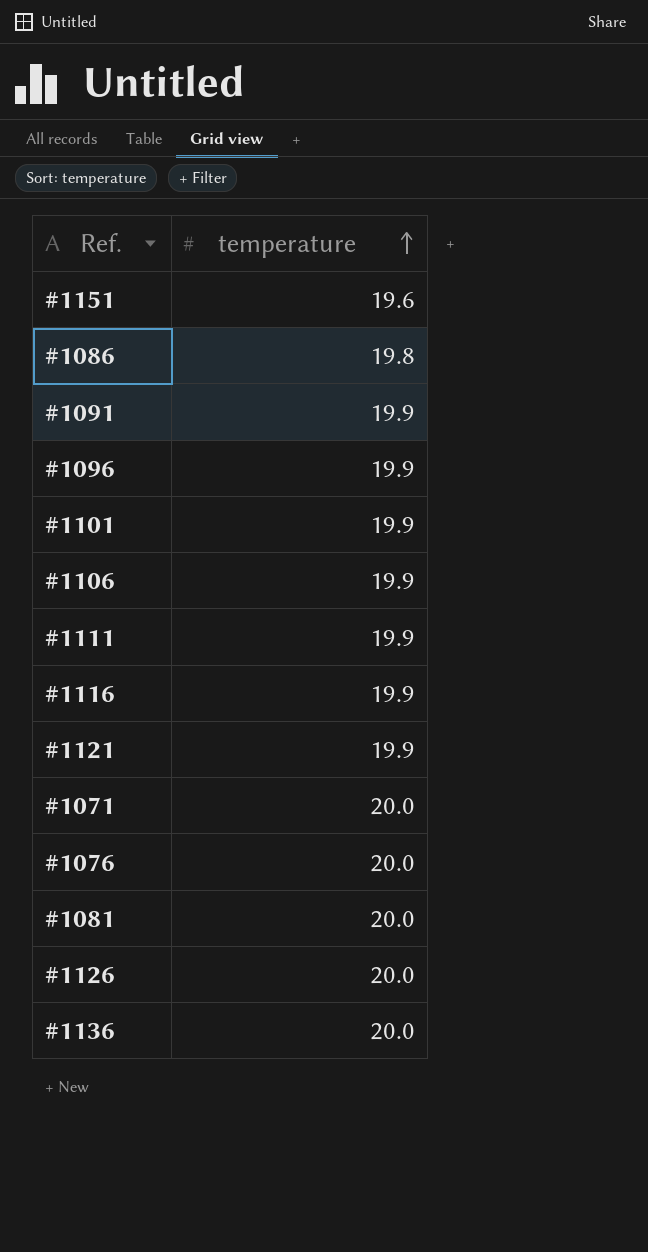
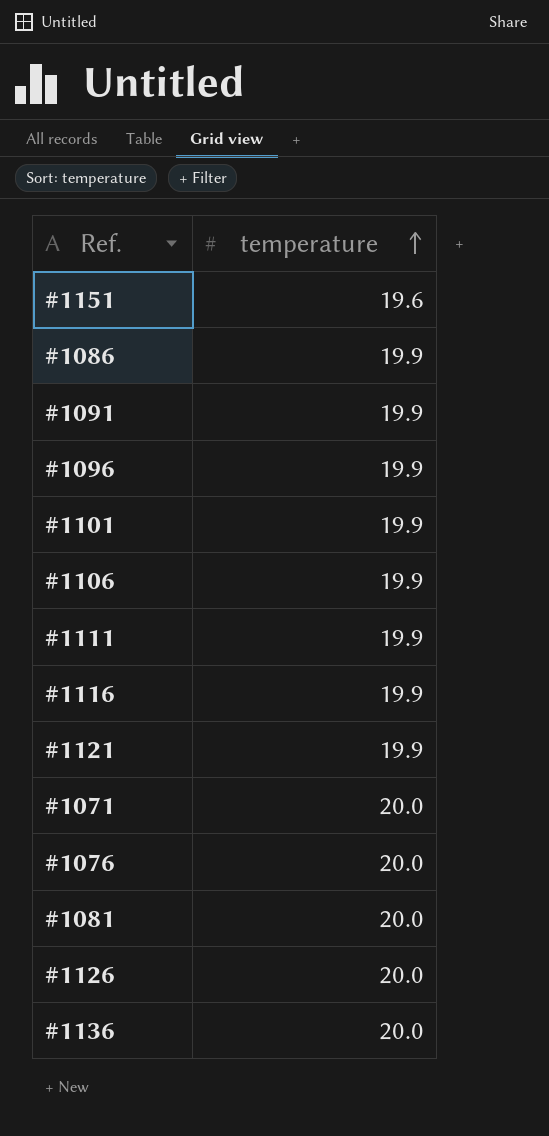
#1086 | temperature: 19.8 -> 19.9

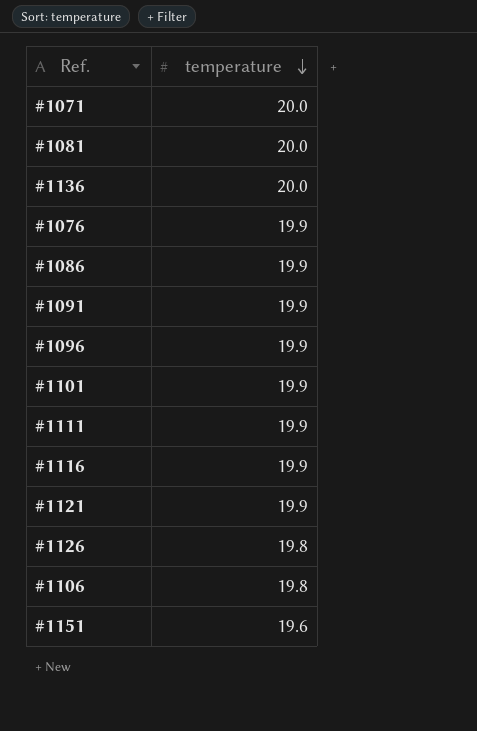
row order: temperature ascending -> temperature descending
#1076 | temperature: 20.0 -> 19.9
#1126 | temperature: 20.0 -> 19.8
#1106 | temperature: 19.9 -> 19.8

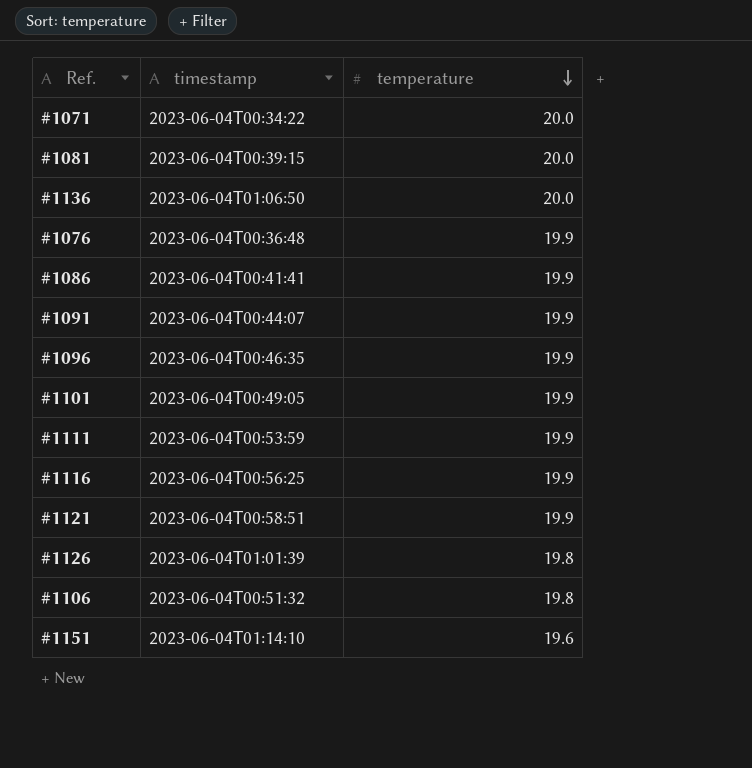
column timestamp | position: none -> 2

